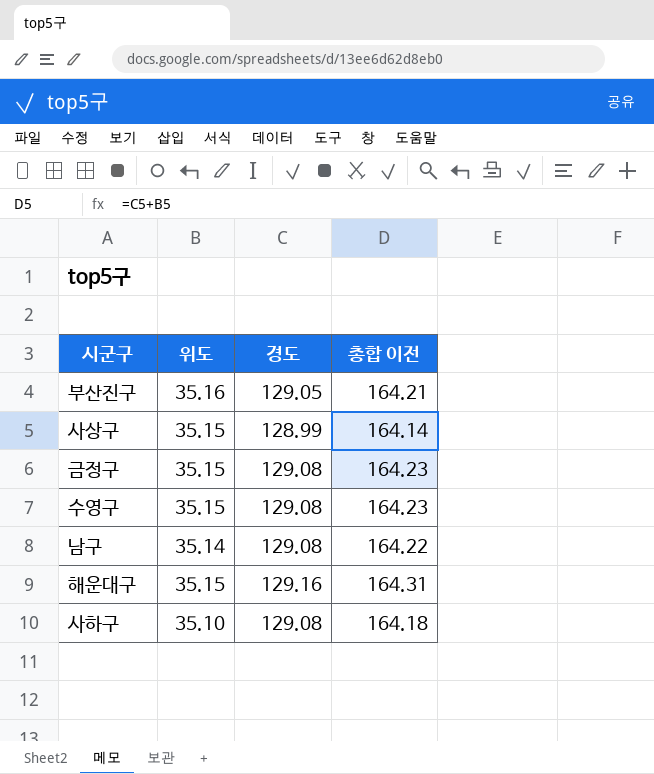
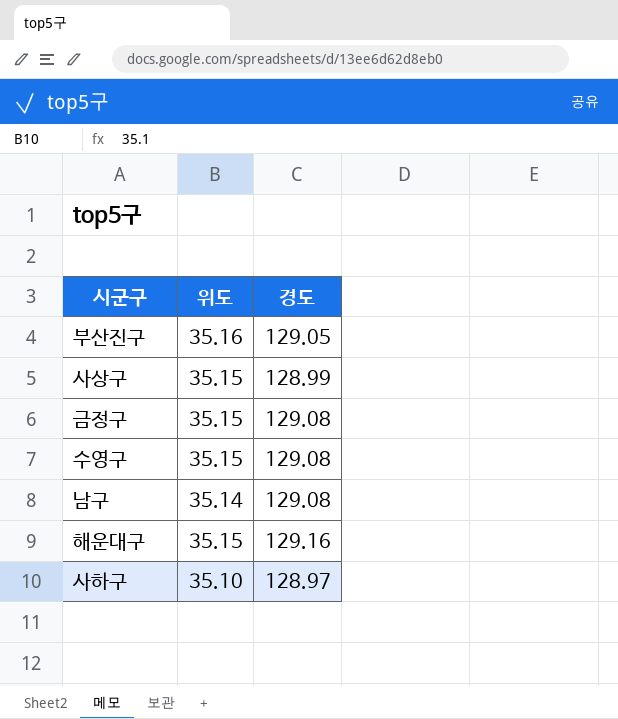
column 총합 이전 | formula: [위도] + [경도] -> none
사하구 | 경도: 129.08 -> 128.97

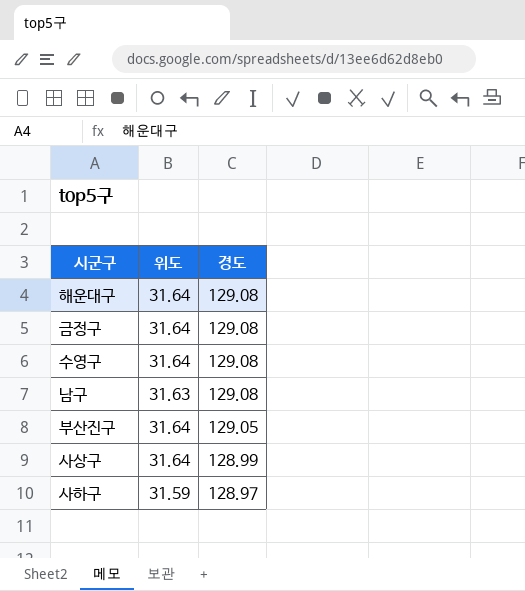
row order: none -> 경도 descending
해운대구 | 위도: 35.15 -> 31.64
해운대구 | 경도: 129.16 -> 129.08
금정구 | 위도: 35.15 -> 31.64
수영구 | 위도: 35.15 -> 31.64
남구 | 위도: 35.14 -> 31.63
부산진구 | 위도: 35.16 -> 31.64
사상구 | 위도: 35.15 -> 31.64
사하구 | 위도: 35.10 -> 31.59

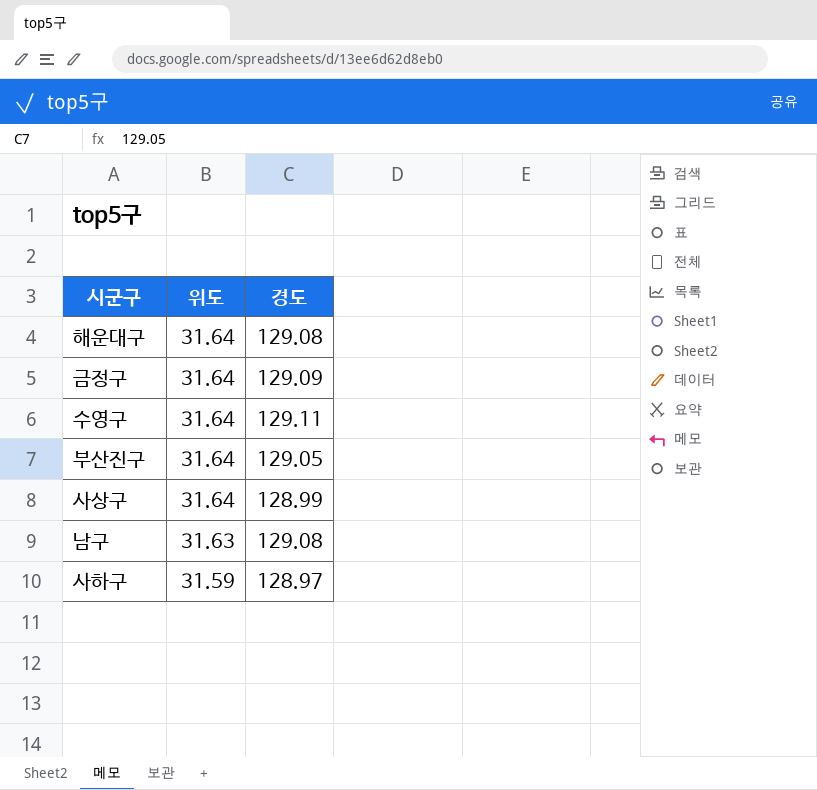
row order: 경도 descending -> 위도 descending
금정구 | 경도: 129.08 -> 129.09
수영구 | 경도: 129.08 -> 129.11

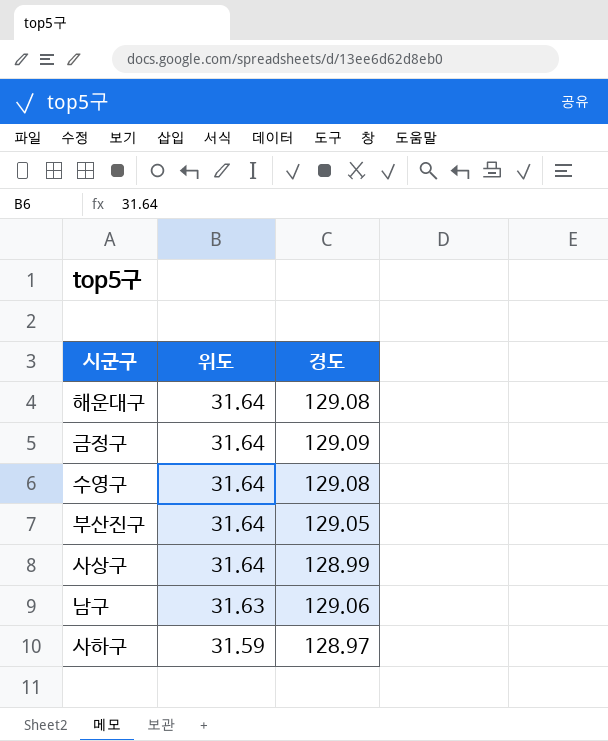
수영구 | 경도: 129.11 -> 129.08
남구 | 경도: 129.08 -> 129.06

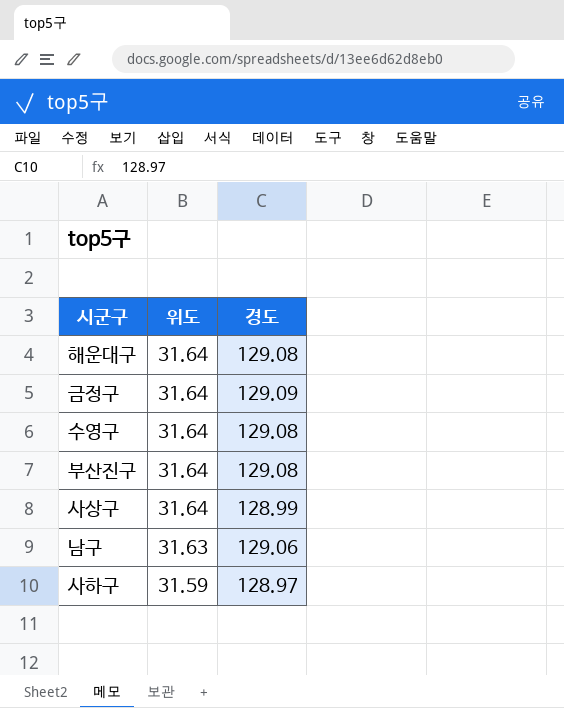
부산진구 | 경도: 129.05 -> 129.08

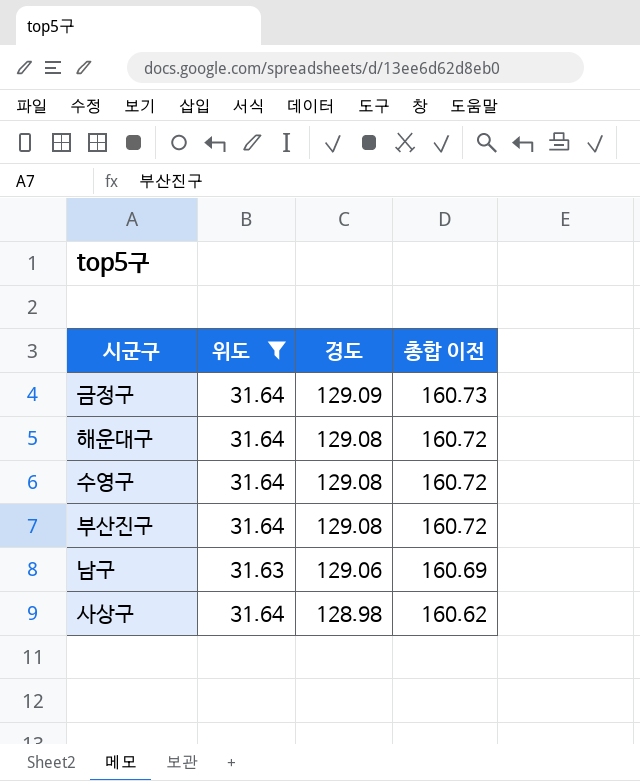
filter: none -> 위도 != 31.59
row order: 위도 descending -> 경도 descending
column 총합 이전 | formula: none -> [위도] + [경도]
사상구 | 경도: 128.99 -> 128.98

